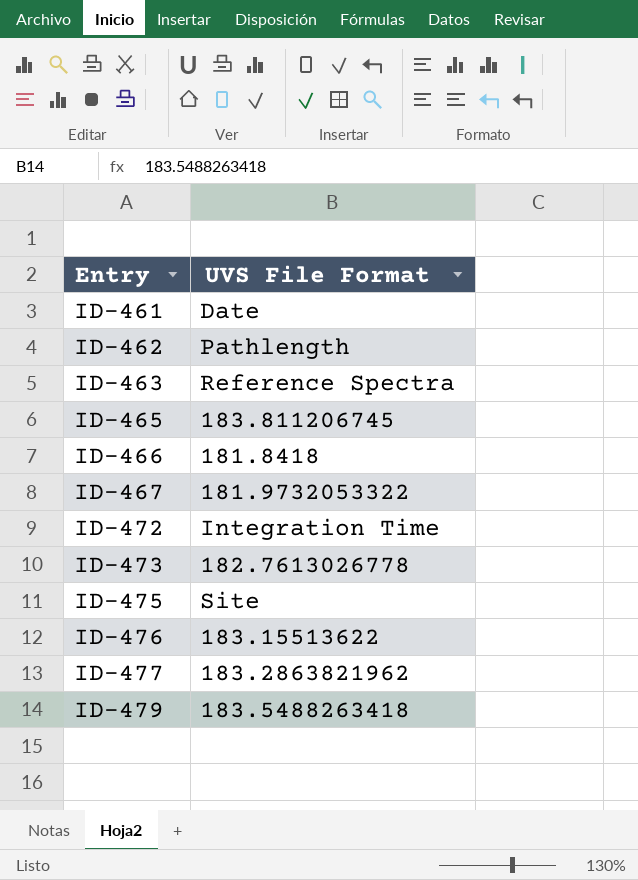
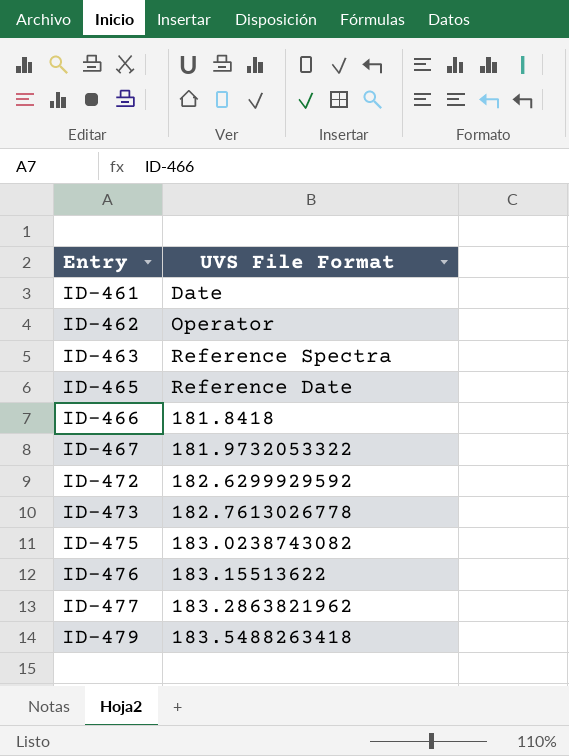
ID-462 | UVS File Format: Pathlength -> Operator
ID-465 | UVS File Format: 183.811206745 -> Reference Date
ID-472 | UVS File Format: Integration Time -> 182.6299929592
ID-475 | UVS File Format: Site -> 183.0238743082

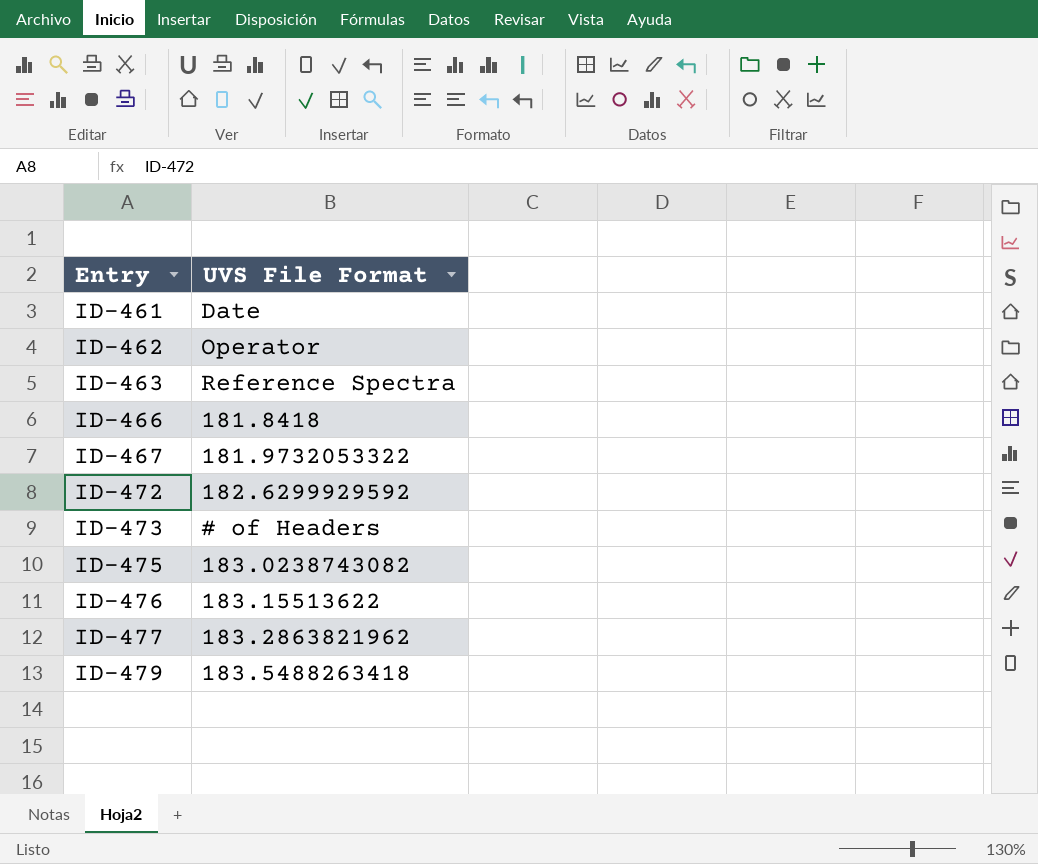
row ID-465: Reference Date -> none
ID-473 | UVS File Format: 182.7613026778 -> # of Headers

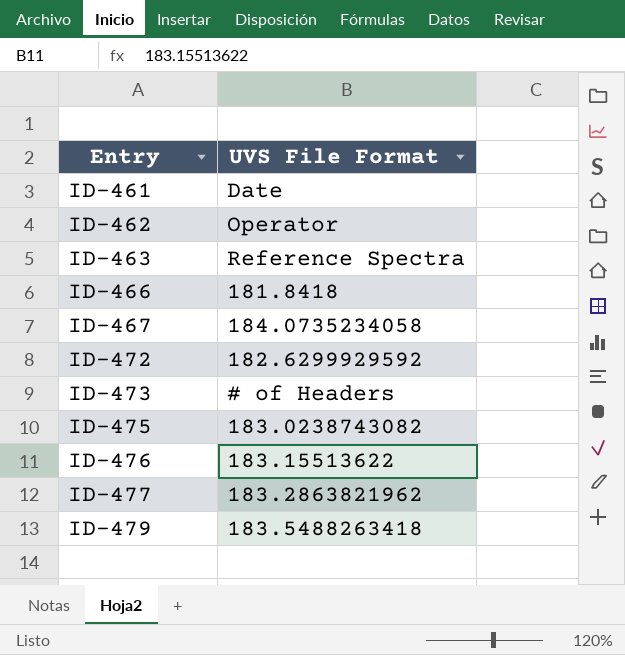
ID-467 | UVS File Format: 181.9732053322 -> 184.0735234058

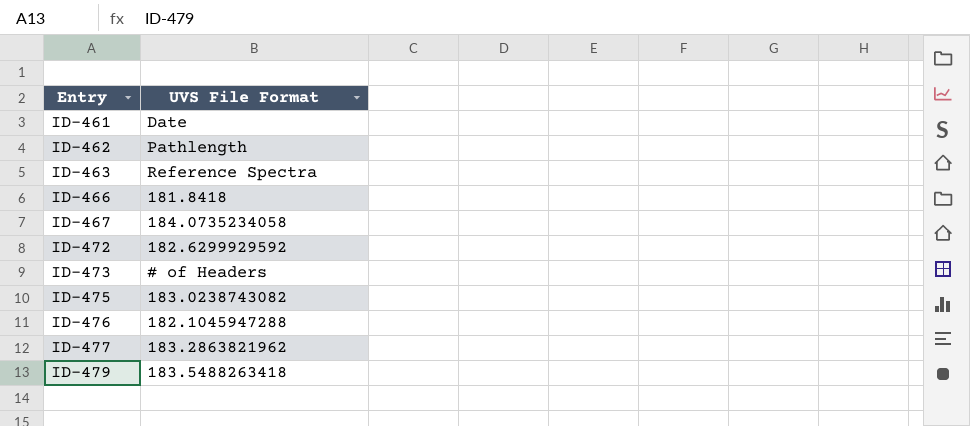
ID-462 | UVS File Format: Operator -> Pathlength
ID-476 | UVS File Format: 183.15513622 -> 182.1045947288

